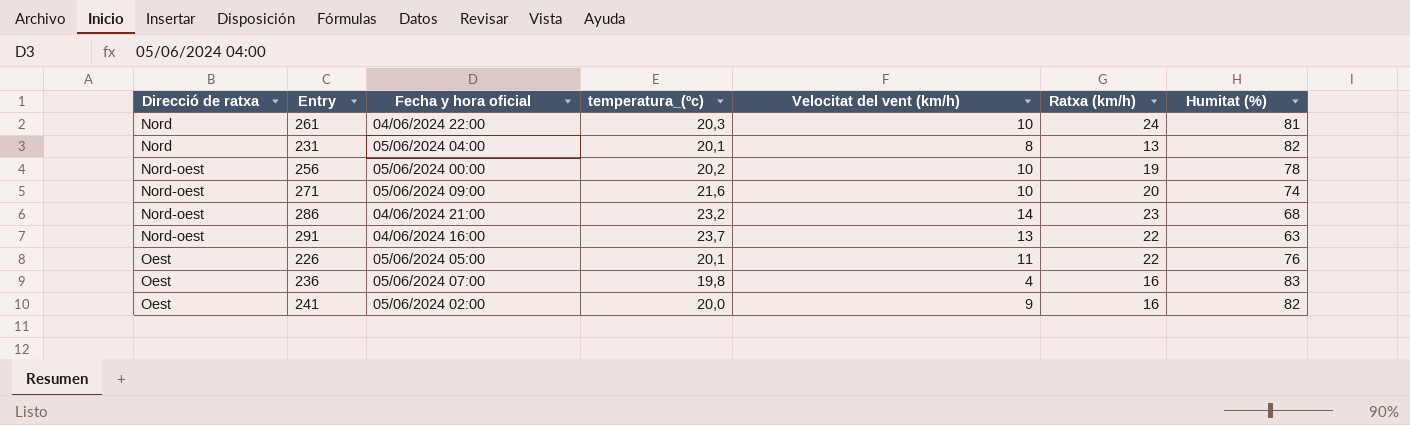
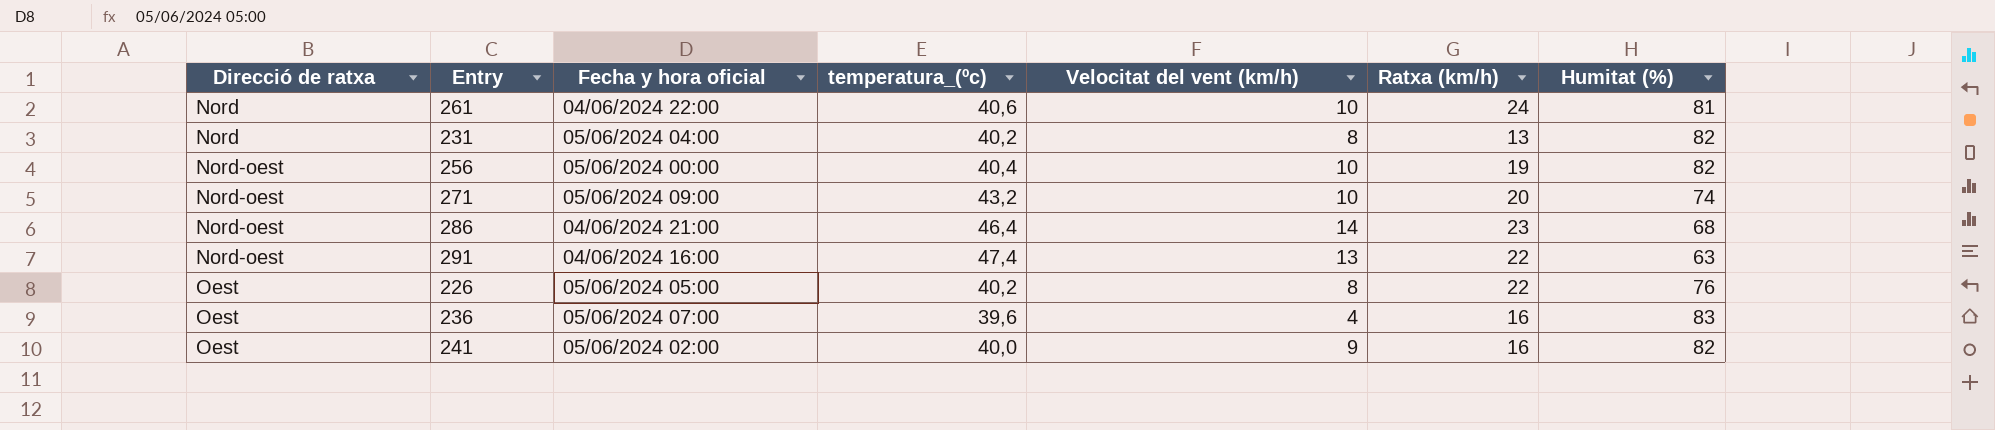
261 | temperatura_(ºc): 20,3 -> 40,6
231 | temperatura_(ºc): 20,1 -> 40,2
256 | temperatura_(ºc): 20,2 -> 40,4
256 | Humitat (%): 78 -> 82
271 | temperatura_(ºc): 21,6 -> 43,2
286 | temperatura_(ºc): 23,2 -> 46,4
291 | temperatura_(ºc): 23,7 -> 47,4
226 | temperatura_(ºc): 20,1 -> 40,2
226 | Velocitat del vent (km/h): 11 -> 8
236 | temperatura_(ºc): 19,8 -> 39,6
241 | temperatura_(ºc): 20,0 -> 40,0

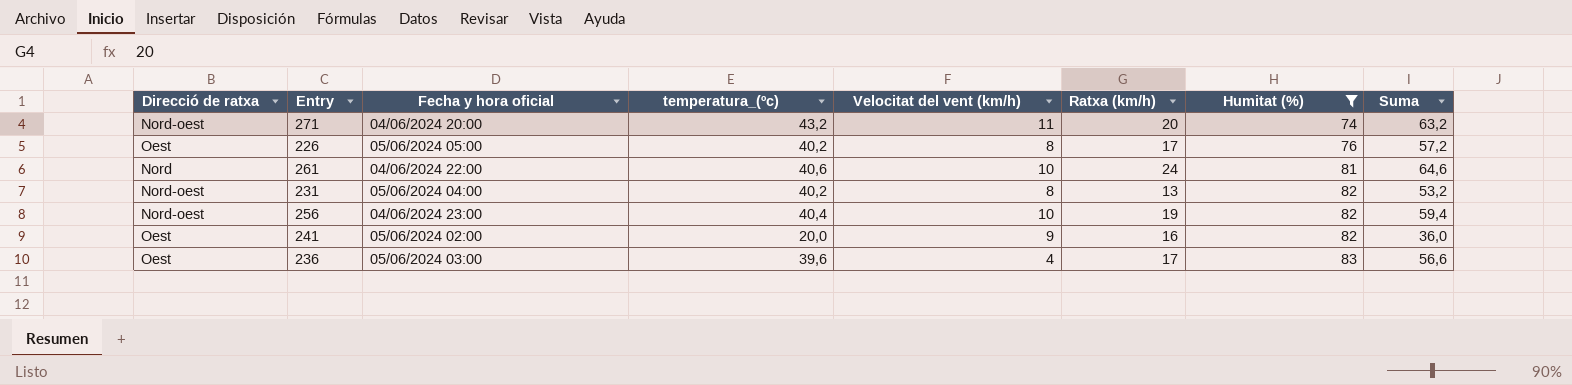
filter: none -> Humitat (%) >= 74
row order: Direcció de ratxa ascending -> Humitat (%) ascending
column Suma | formula: none -> [temperatura_(ºc)] + [Ratxa (km/h)]
271 | Fecha y hora oficial: 05/06/2024 09:00 -> 04/06/2024 20:00
271 | Velocitat del vent (km/h): 10 -> 11
226 | Ratxa (km/h): 22 -> 17
231 | Direcció de ratxa: Nord -> Nord-oest
256 | Fecha y hora oficial: 05/06/2024 00:00 -> 04/06/2024 23:00
241 | temperatura_(ºc): 40,0 -> 20,0
236 | Fecha y hora oficial: 05/06/2024 07:00 -> 05/06/2024 03:00
236 | Ratxa (km/h): 16 -> 17

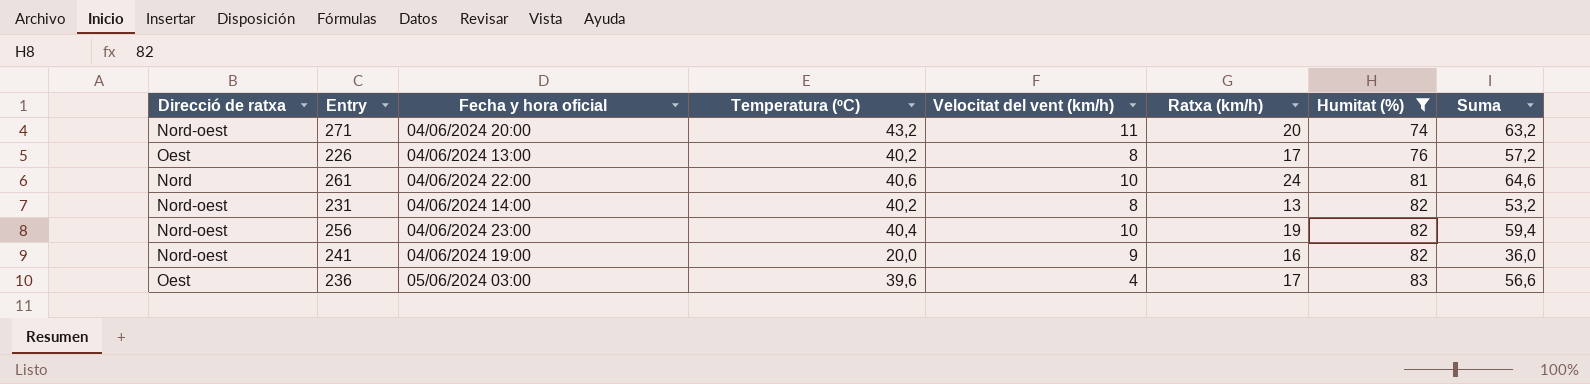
column name: temperatura_(ºc) -> Temperatura (ºC)
226 | Fecha y hora oficial: 05/06/2024 05:00 -> 04/06/2024 13:00
231 | Fecha y hora oficial: 05/06/2024 04:00 -> 04/06/2024 14:00
241 | Direcció de ratxa: Oest -> Nord-oest
241 | Fecha y hora oficial: 05/06/2024 02:00 -> 04/06/2024 19:00

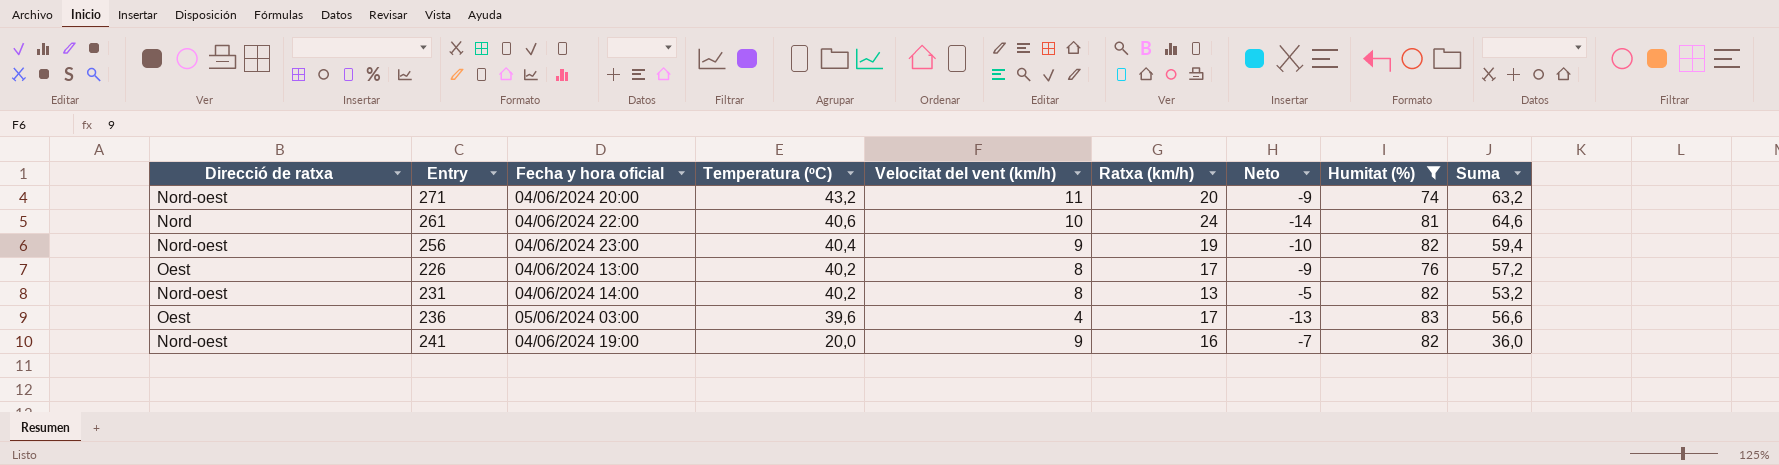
row order: Humitat (%) ascending -> Temperatura (ºC) descending
column Neto | formula: none -> [Velocitat del vent (km/h)] - [Ratxa (km/h)]
256 | Velocitat del vent (km/h): 10 -> 9

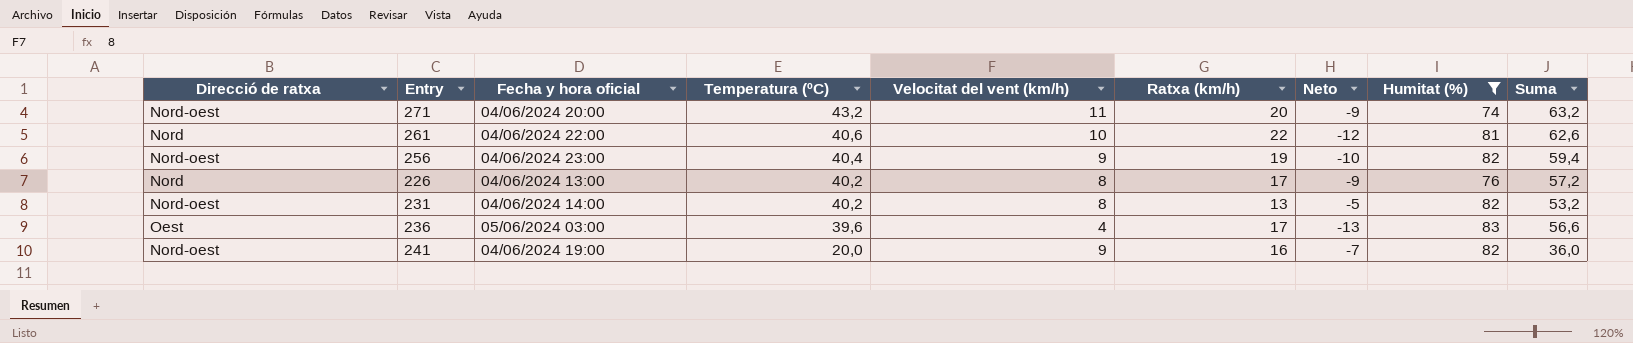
261 | Ratxa (km/h): 24 -> 22
261 | Neto: -14 -> -12
261 | Suma: 64,6 -> 62,6
226 | Direcció de ratxa: Oest -> Nord

